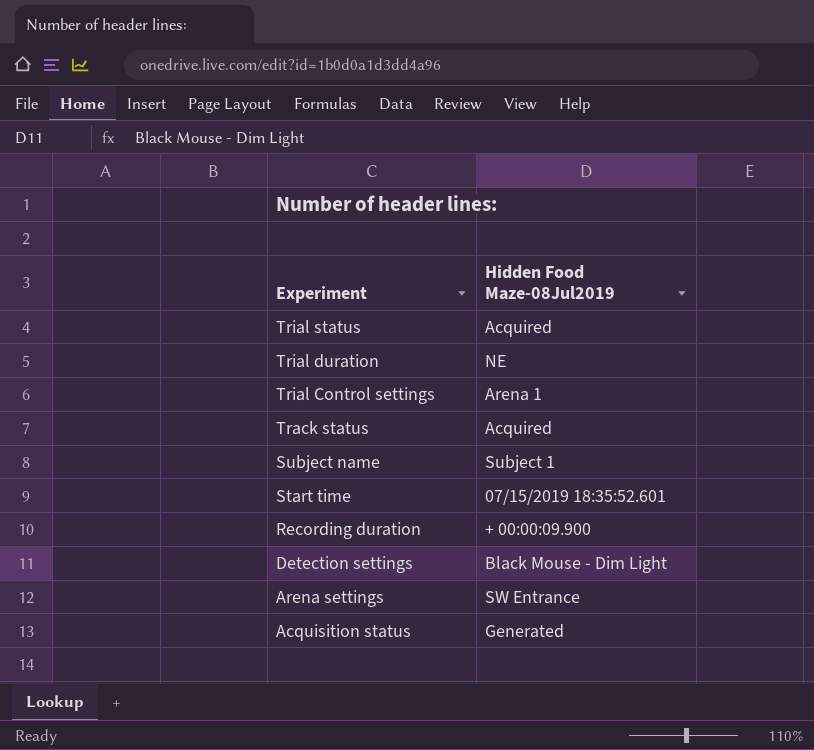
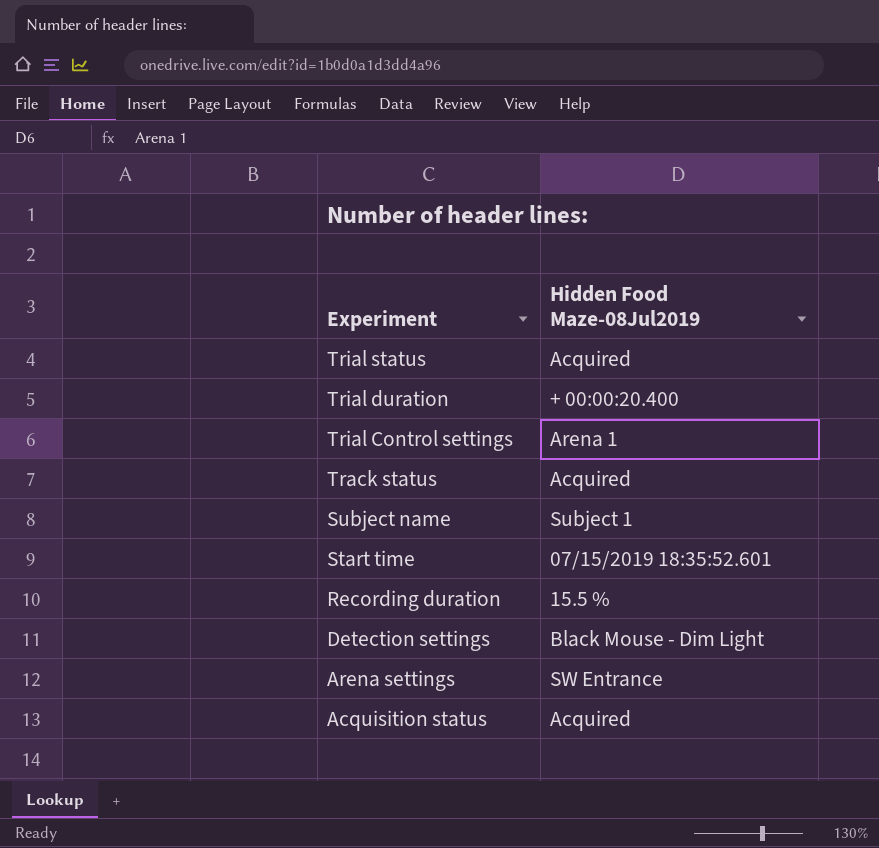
Trial duration | Hidden Food Maze-08Jul2019: NE -> + 00:00:20.400
Recording duration | Hidden Food Maze-08Jul2019: + 00:00:09.900 -> 15.5 %
Acquisition status | Hidden Food Maze-08Jul2019: Generated -> Acquired

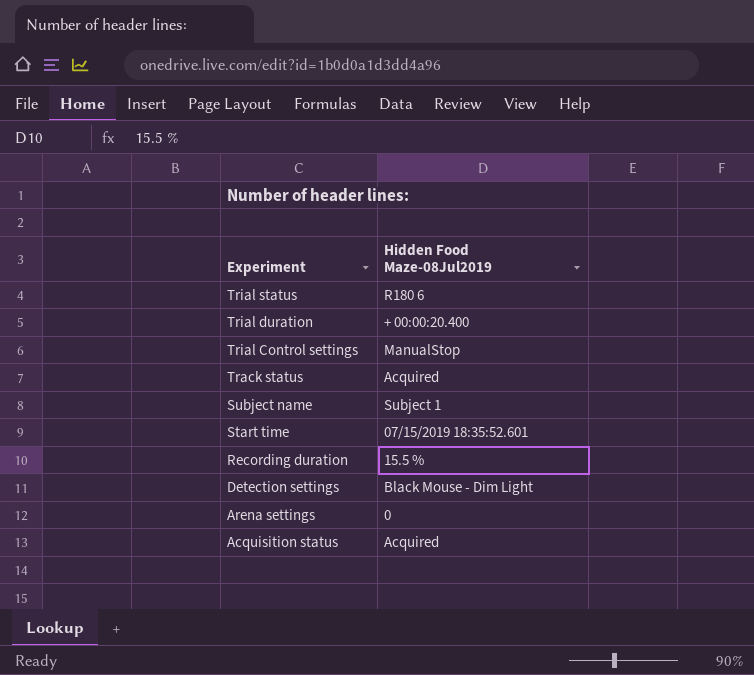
Trial status | Hidden Food Maze-08Jul2019: Acquired -> R180 6
Trial Control settings | Hidden Food Maze-08Jul2019: Arena 1 -> ManualStop
Arena settings | Hidden Food Maze-08Jul2019: SW Entrance -> 0

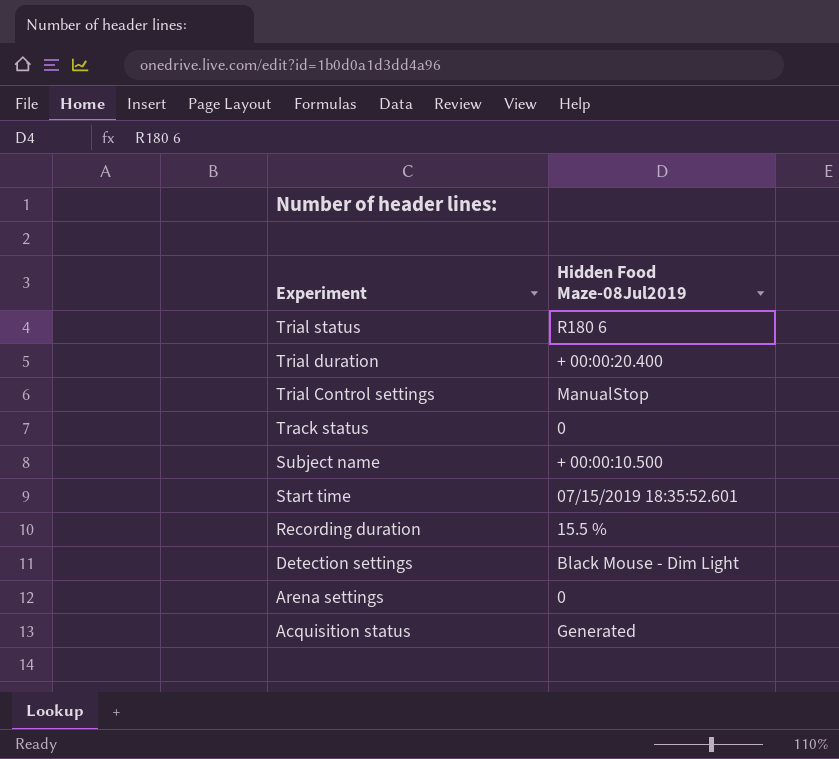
Track status | Hidden Food Maze-08Jul2019: Acquired -> 0
Subject name | Hidden Food Maze-08Jul2019: Subject 1 -> + 00:00:10.500
Acquisition status | Hidden Food Maze-08Jul2019: Acquired -> Generated

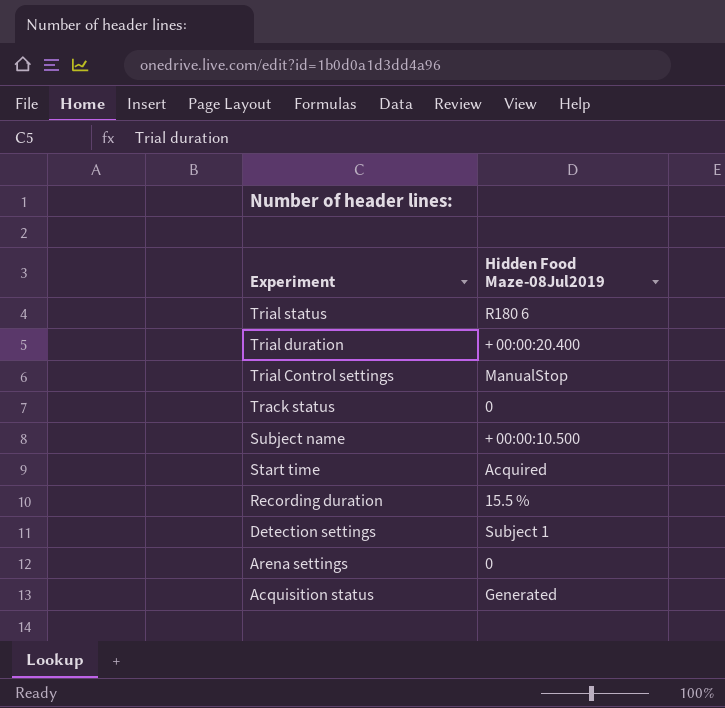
Start time | Hidden Food Maze-08Jul2019: 07/15/2019 18:35:52.601 -> Acquired
Detection settings | Hidden Food Maze-08Jul2019: Black Mouse - Dim Light -> Subject 1

